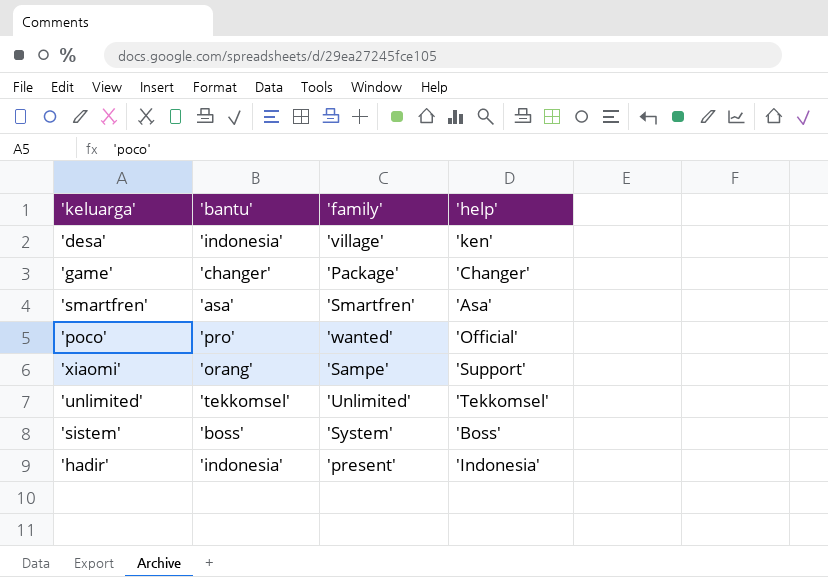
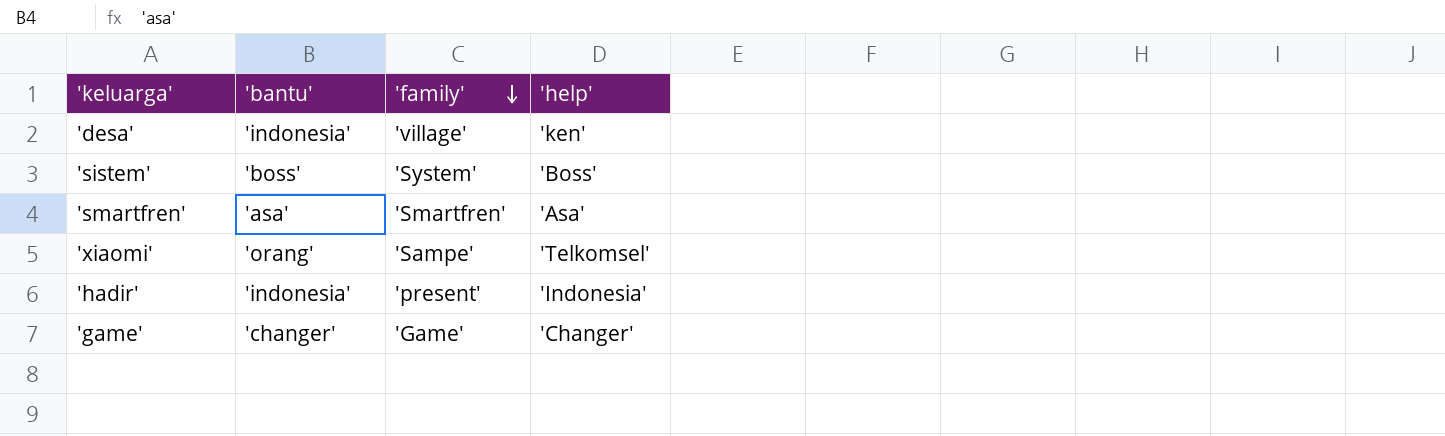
row order: none -> 'family' descending
row 'poco': 'pro' | 'wanted' | 'Official' -> none
row 'unlimited': 'tekkomsel' | 'Unlimited' | 'Tekkomsel' -> none
'xiaomi' | 'help': 'Support' -> 'Telkomsel'
'game' | 'family': 'Package' -> 'Game'

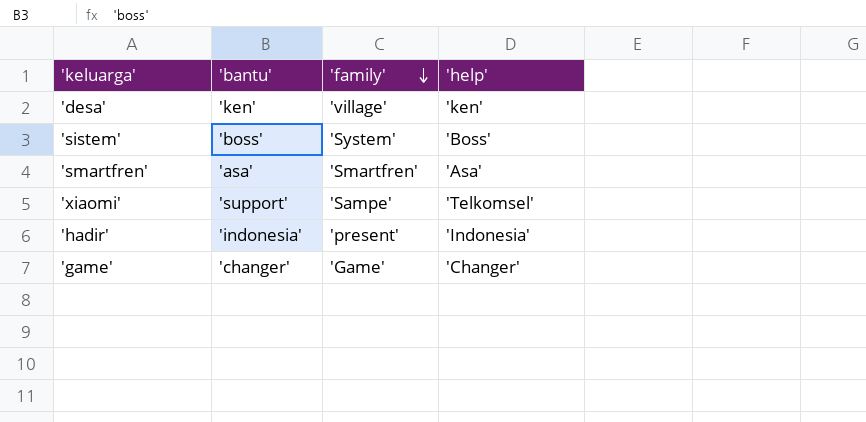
'desa' | 'bantu': 'indonesia' -> 'ken'
'xiaomi' | 'bantu': 'orang' -> 'support'

